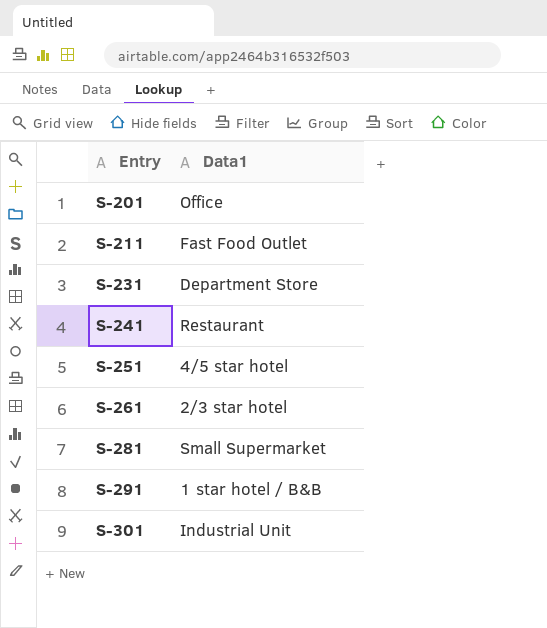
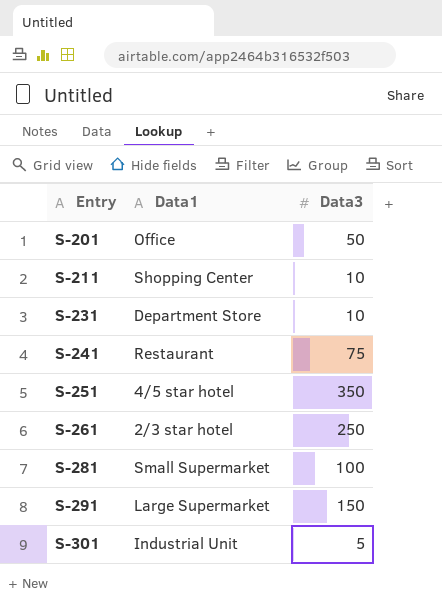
column Data3 | position: none -> 3
S-211 | Data1: Fast Food Outlet -> Shopping Center
S-291 | Data1: 1 star hotel / B&B -> Large Supermarket

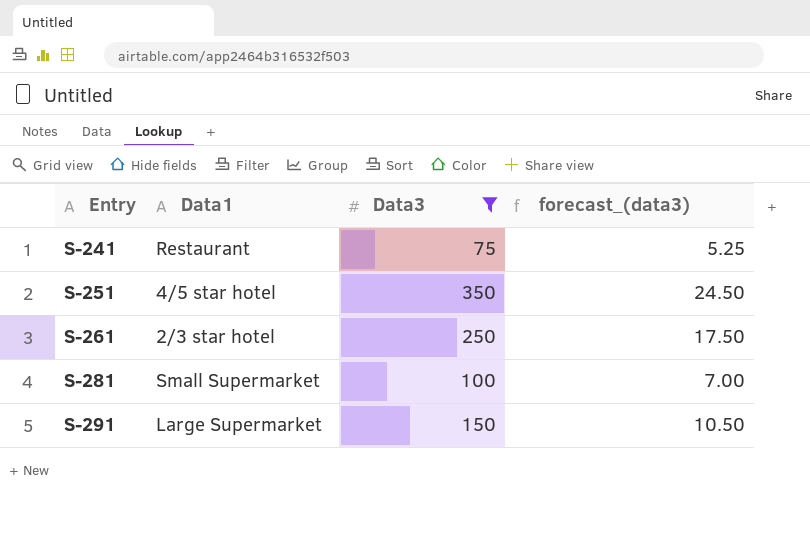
filter: none -> Data3 >= 75
column forecast_(data3) | formula: none -> [Data3] * 0.07

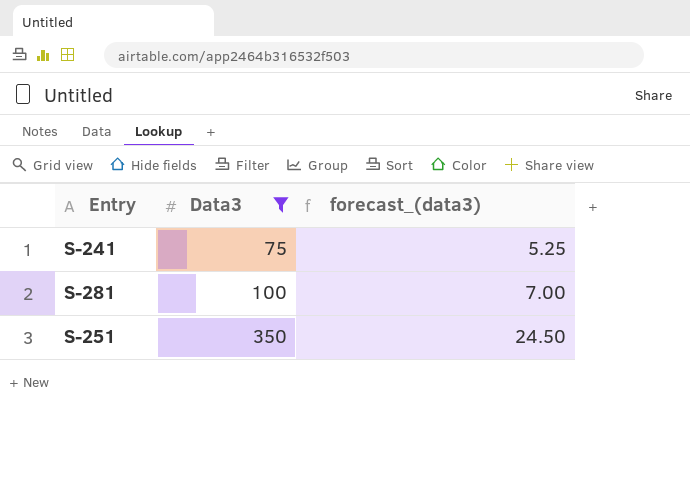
row order: Entry ascending -> Data3 ascending
column Data1 | position: 2 -> none
row S-261: 2/3 star hotel | 250 | 17.50 -> none
row S-291: Large Supermarket | 150 | 10.50 -> none

